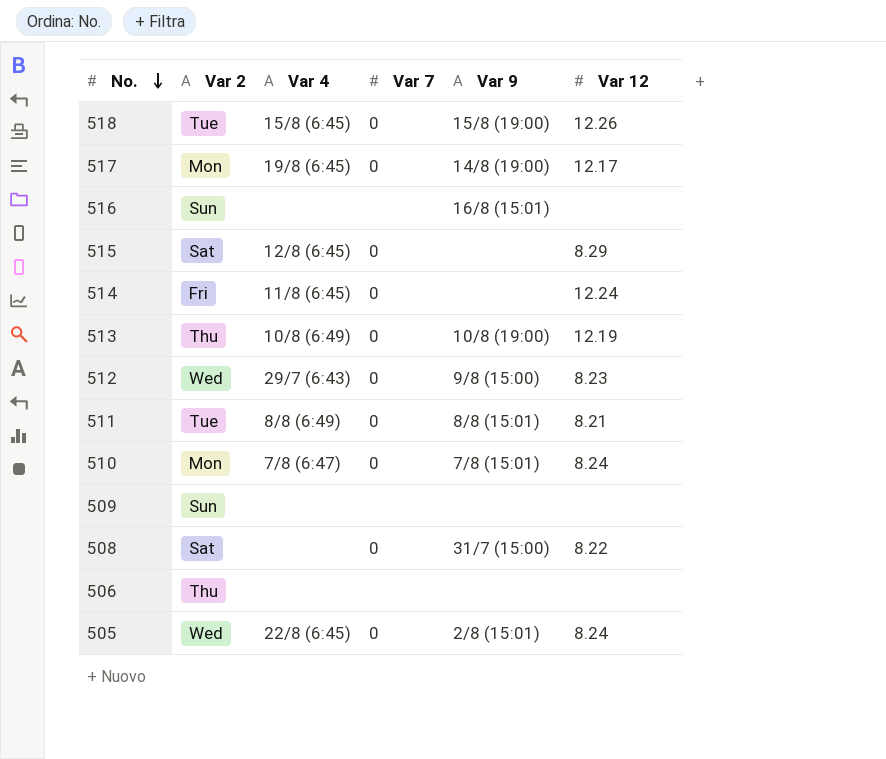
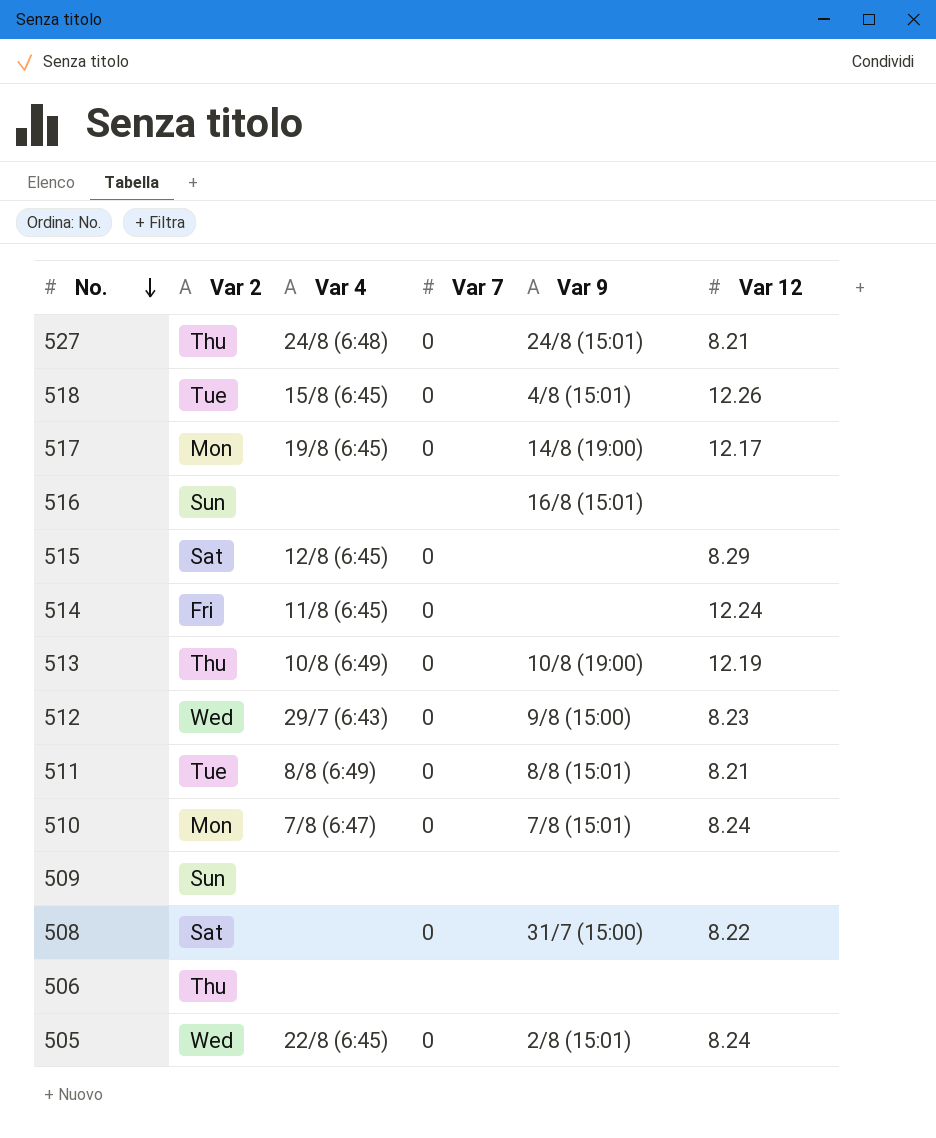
row 527: none -> Thu | 24/8 (6:48) | 0 | 24/8 (15:01) | 8.21
518 | Var 9: 15/8 (19:00) -> 4/8 (15:01)

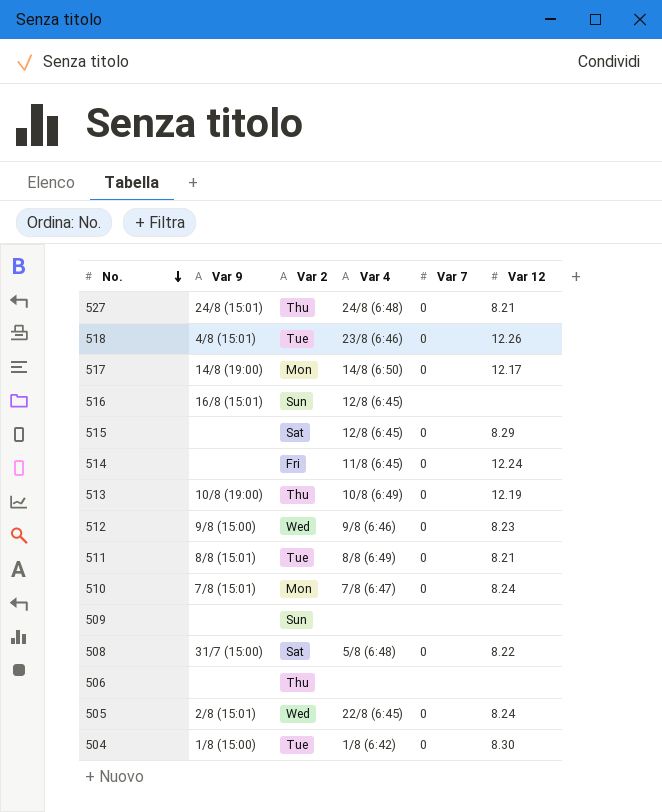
column Var 9 | position: 5 -> 2
518 | Var 4: 15/8 (6:45) -> 23/8 (6:46)
517 | Var 4: 19/8 (6:45) -> 14/8 (6:50)
516 | Var 4: none -> 12/8 (6:45)
512 | Var 4: 29/7 (6:43) -> 9/8 (6:46)
508 | Var 4: none -> 5/8 (6:48)
row 504: none -> 1/8 (15:00) | Tue | 1/8 (6:42) | 0 | 8.30

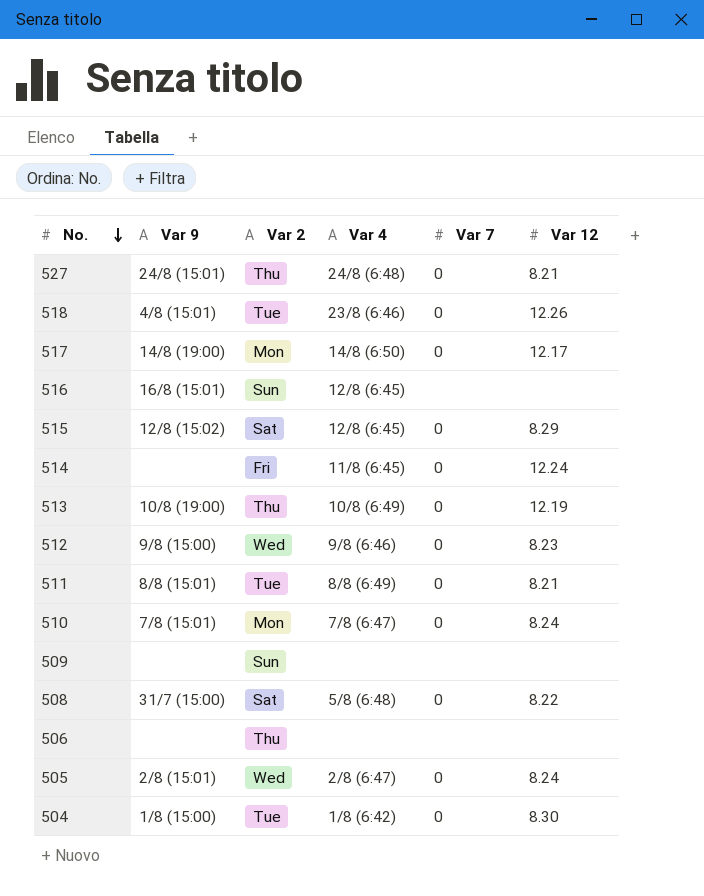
515 | Var 9: none -> 12/8 (15:02)
505 | Var 4: 22/8 (6:45) -> 2/8 (6:47)

